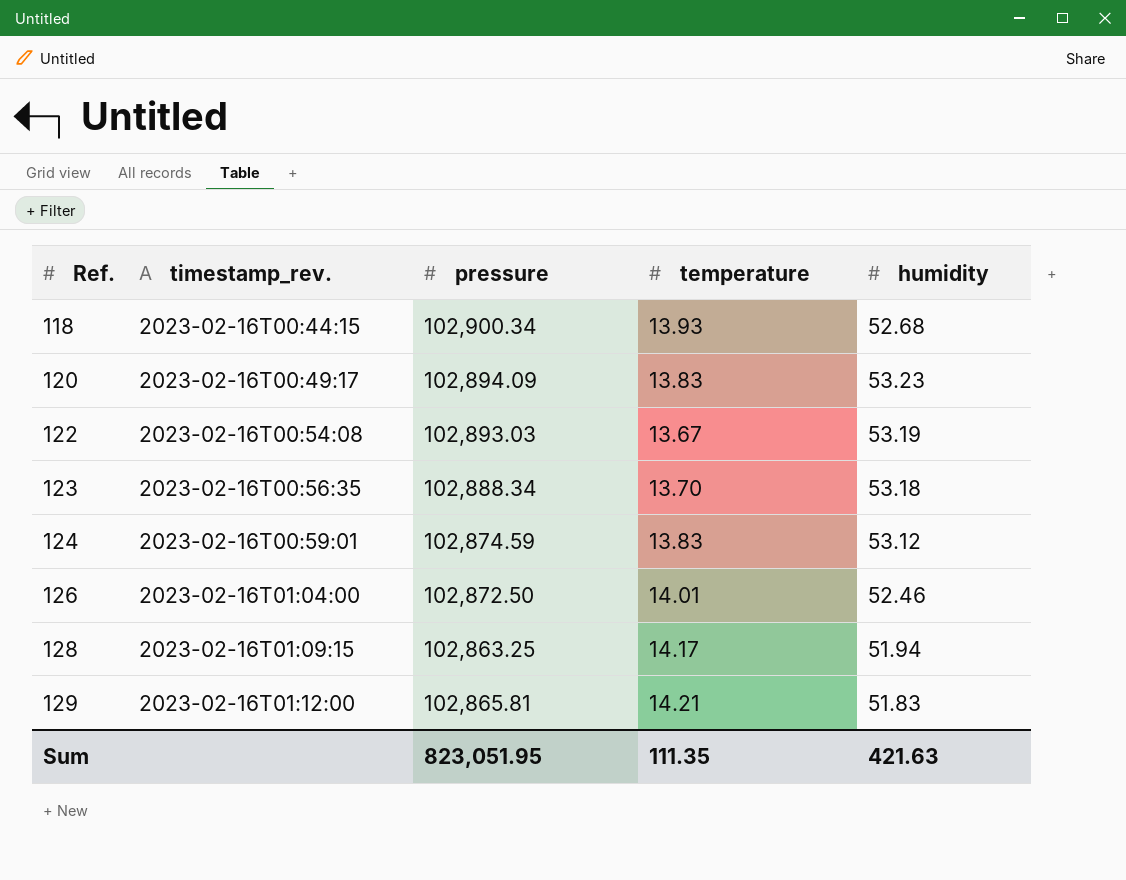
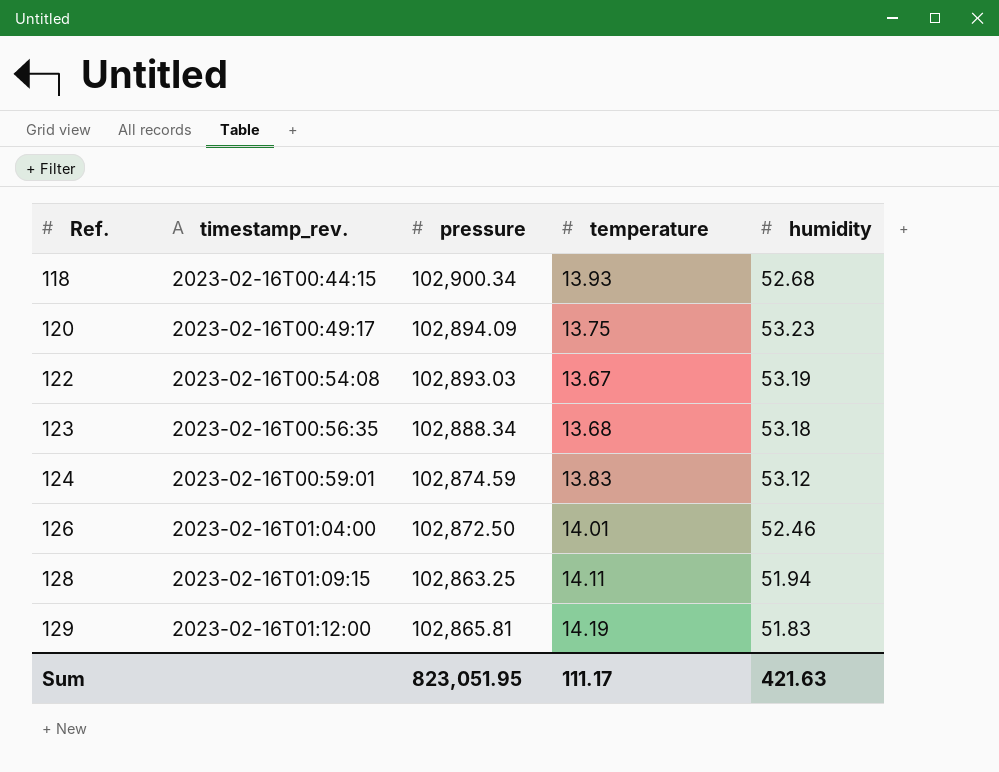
120 | temperature: 13.83 -> 13.75
123 | temperature: 13.70 -> 13.68
128 | temperature: 14.17 -> 14.11
129 | temperature: 14.21 -> 14.19
Sum | temperature: 111.35 -> 111.17

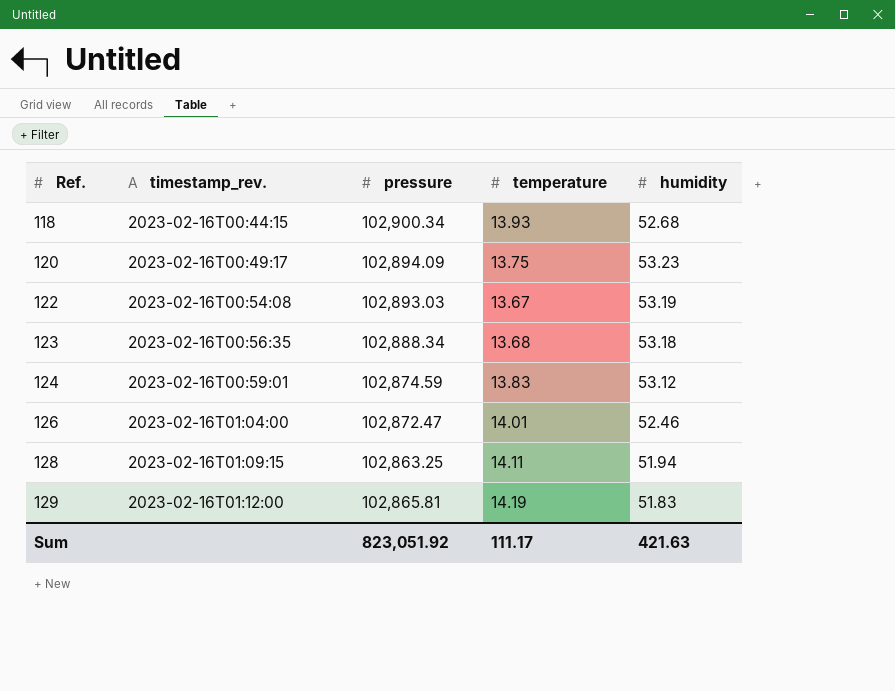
126 | pressure: 102,872.50 -> 102,872.47
Sum | pressure: 823,051.95 -> 823,051.92

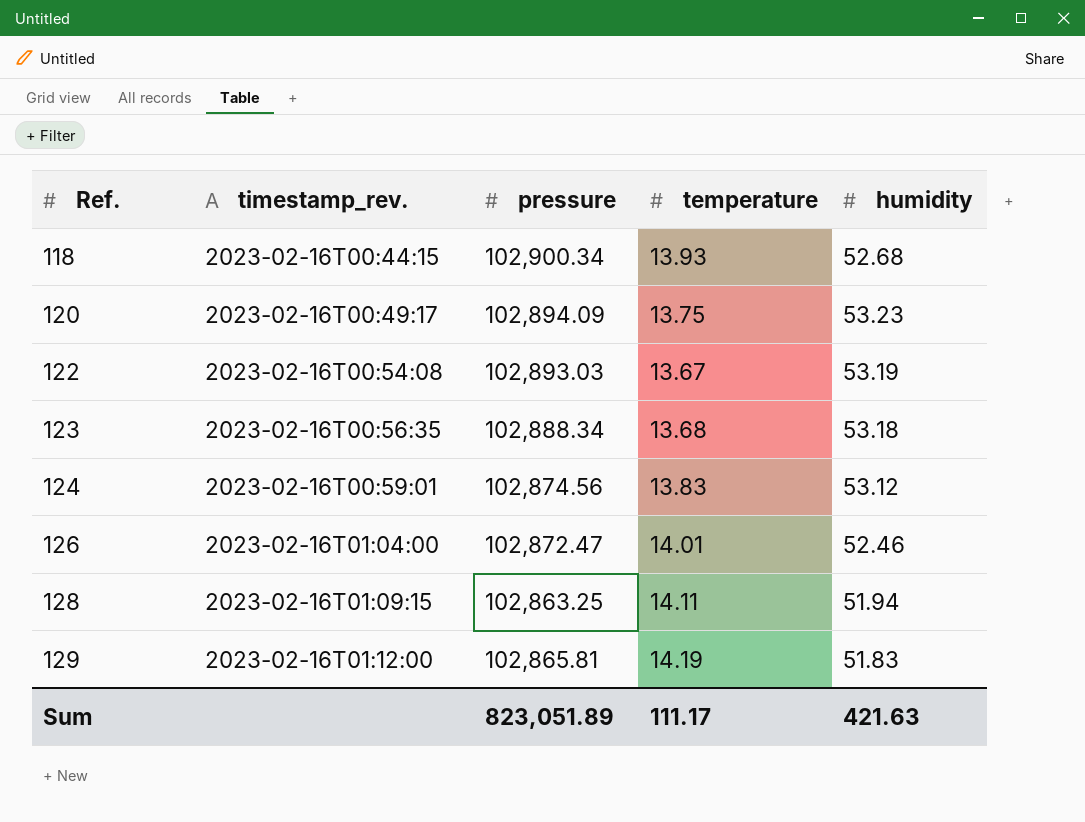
124 | pressure: 102,874.59 -> 102,874.56
Sum | pressure: 823,051.92 -> 823,051.89

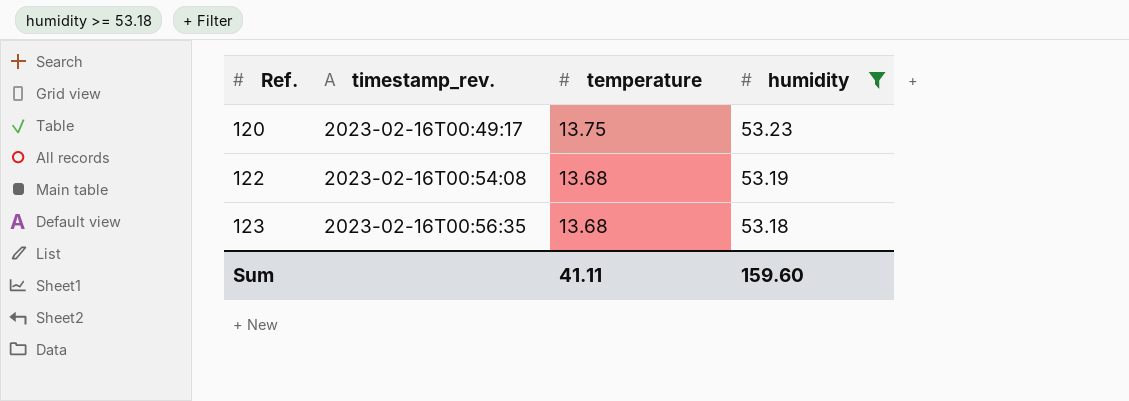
filter: none -> humidity >= 53.18
column pressure | position: 3 -> none
122 | temperature: 13.67 -> 13.68
Sum | temperature: 111.17 -> 41.11
Sum | humidity: 421.63 -> 159.60

